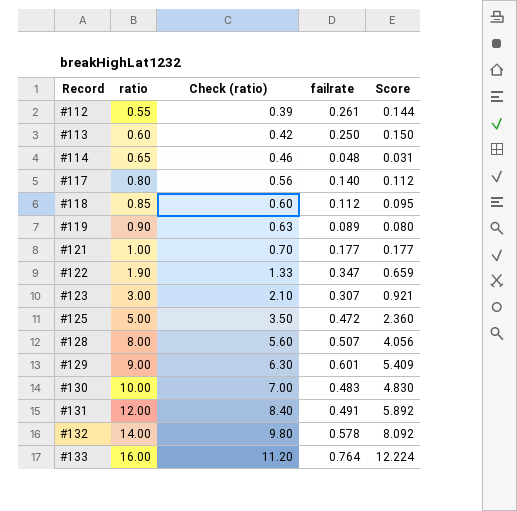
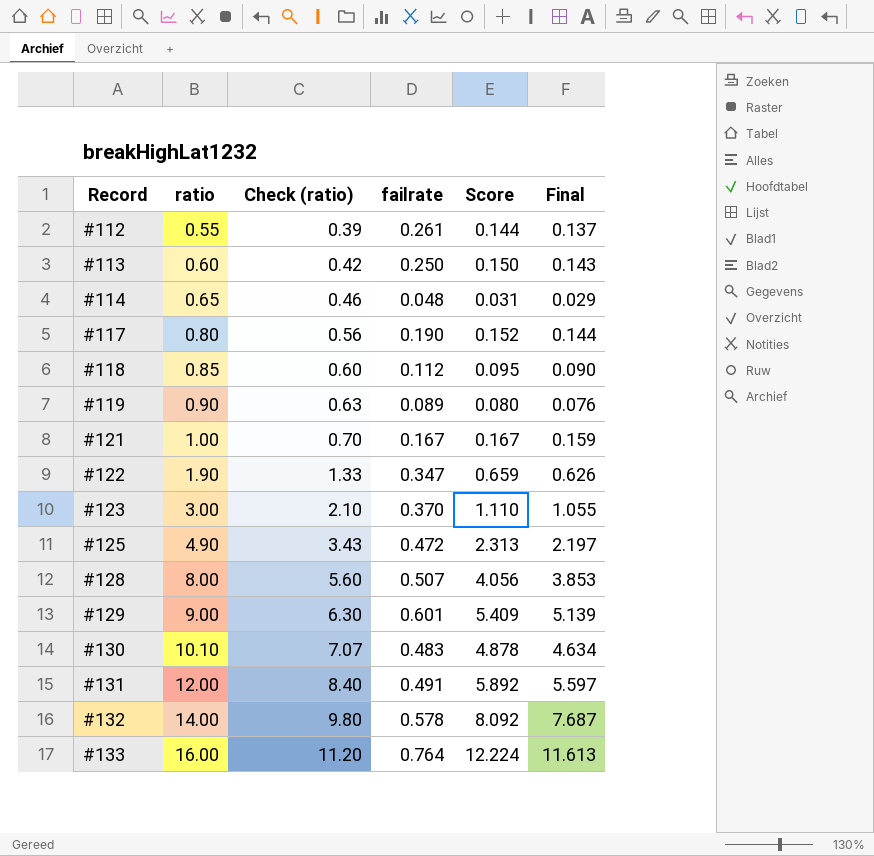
column Final | formula: none -> [Score] * 0.95
#117 | failrate: 0.140 -> 0.190
#117 | Score: 0.112 -> 0.152
#121 | failrate: 0.177 -> 0.167
#121 | Score: 0.177 -> 0.167
#123 | failrate: 0.307 -> 0.370
#123 | Score: 0.921 -> 1.110
#125 | ratio: 5.00 -> 4.90
#125 | Check (ratio): 3.50 -> 3.43
#125 | Score: 2.360 -> 2.313
#130 | ratio: 10.00 -> 10.10
#130 | Check (ratio): 7.00 -> 7.07
#130 | Score: 4.830 -> 4.878

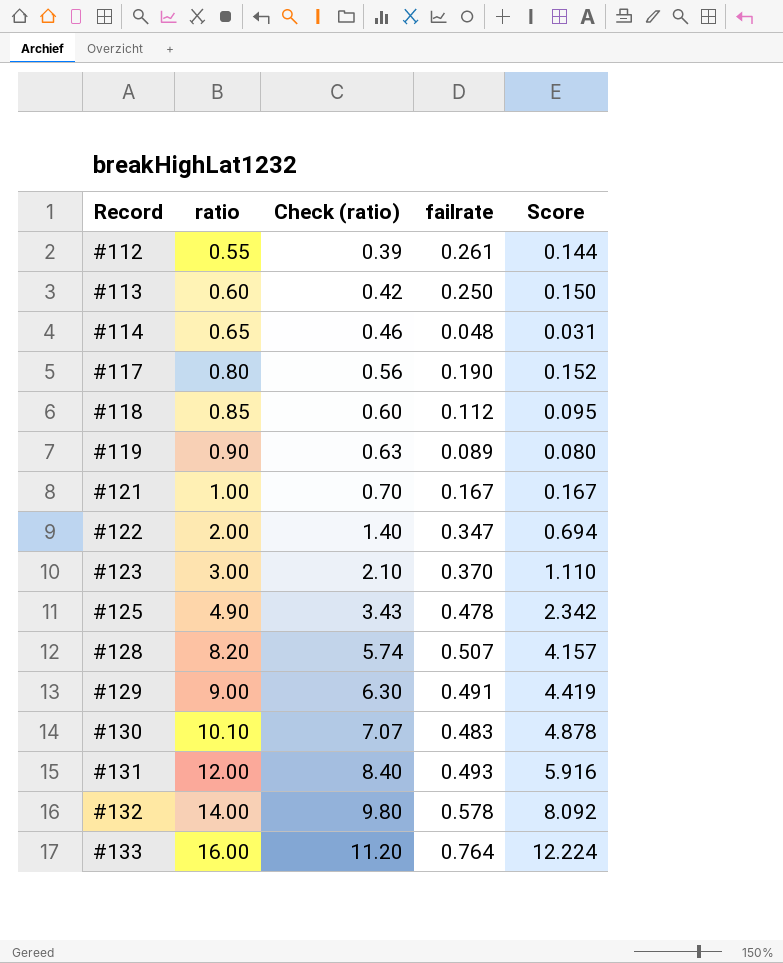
column Final | formula: [Score] * 0.95 -> none
#122 | ratio: 1.90 -> 2.00
#122 | Check (ratio): 1.33 -> 1.40
#122 | Score: 0.659 -> 0.694
#125 | failrate: 0.472 -> 0.478
#125 | Score: 2.313 -> 2.342
#128 | ratio: 8.00 -> 8.20
#128 | Check (ratio): 5.60 -> 5.74
#128 | Score: 4.056 -> 4.157
#129 | failrate: 0.601 -> 0.491
#129 | Score: 5.409 -> 4.419
#131 | failrate: 0.491 -> 0.493
#131 | Score: 5.892 -> 5.916

